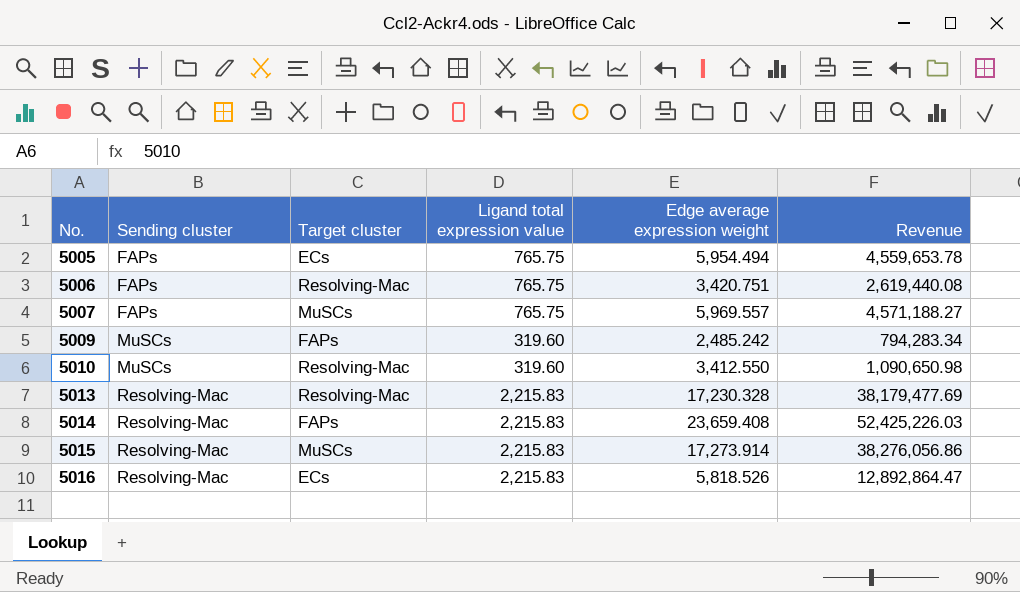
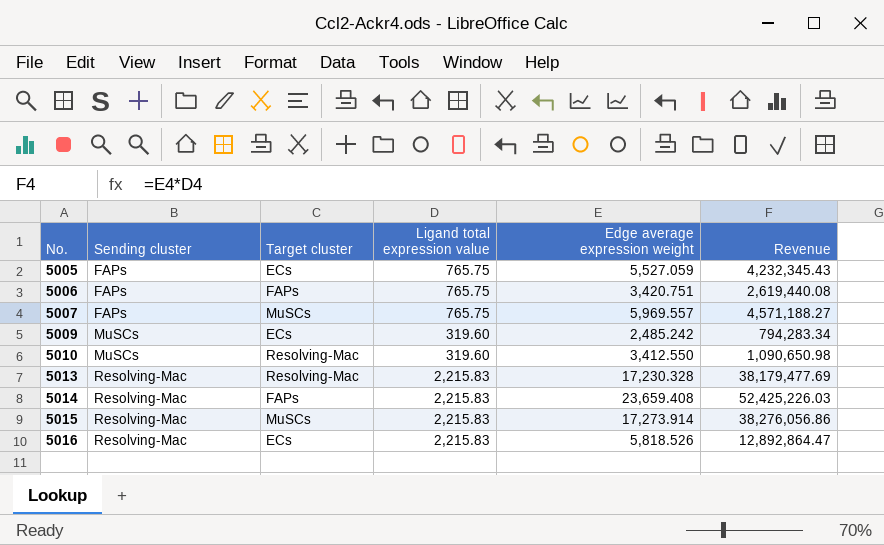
5005 | Edge average expression weight: 5,954.494 -> 5,527.059
5005 | Revenue: 4,559,653.78 -> 4,232,345.43
5006 | Target cluster: Resolving-Mac -> FAPs
5009 | Target cluster: FAPs -> ECs

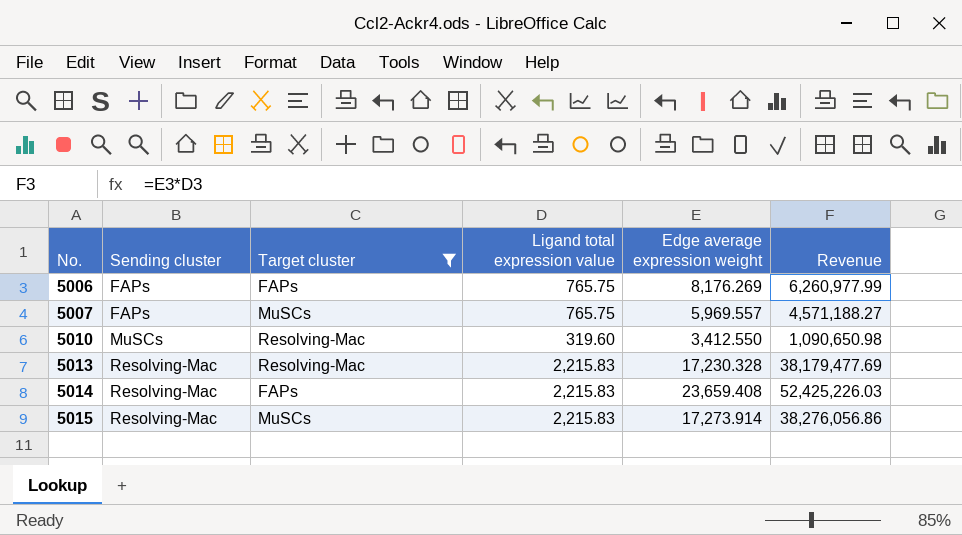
filter: none -> Target cluster != ECs
5006 | Edge average expression weight: 3,420.751 -> 8,176.269
5006 | Revenue: 2,619,440.08 -> 6,260,977.99

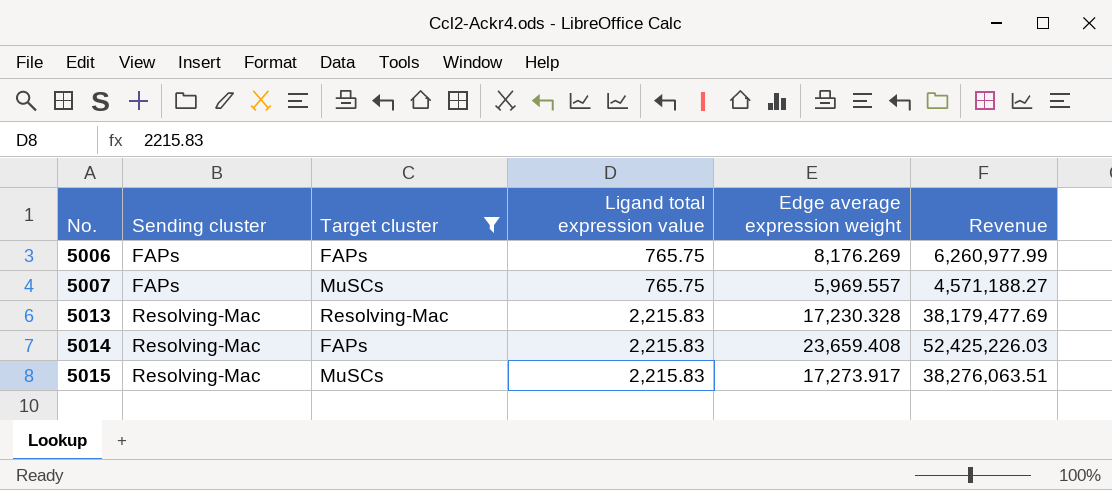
row 5010: MuSCs | Resolving-Mac | 319.60 | 3,412.550 | 1,090,650.98 -> none
5015 | Edge average expression weight: 17,273.914 -> 17,273.917
5015 | Revenue: 38,276,056.86 -> 38,276,063.51

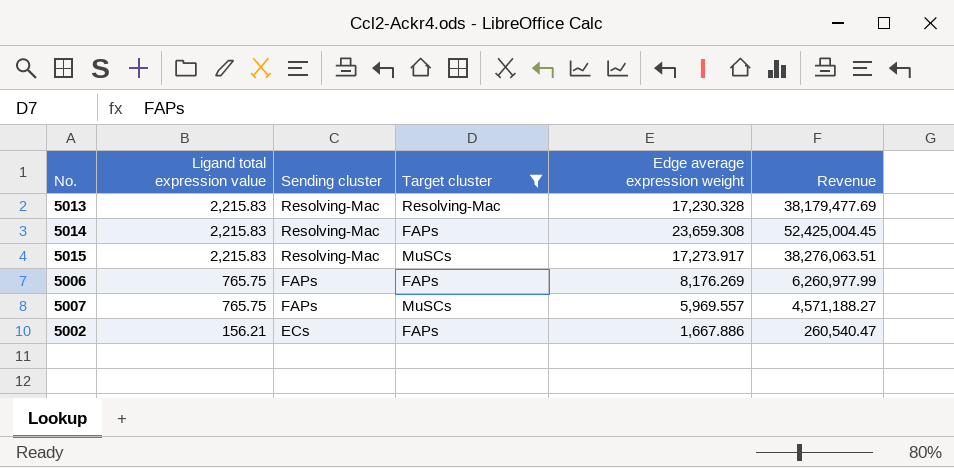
row order: No. ascending -> Ligand total expression value descending
column Ligand total expression value | position: 4 -> 2
5014 | Edge average expression weight: 23,659.408 -> 23,659.308
5014 | Revenue: 52,425,226.03 -> 52,425,004.45
row 5002: none -> 156.21 | ECs | FAPs | 1,667.886 | 260,540.47

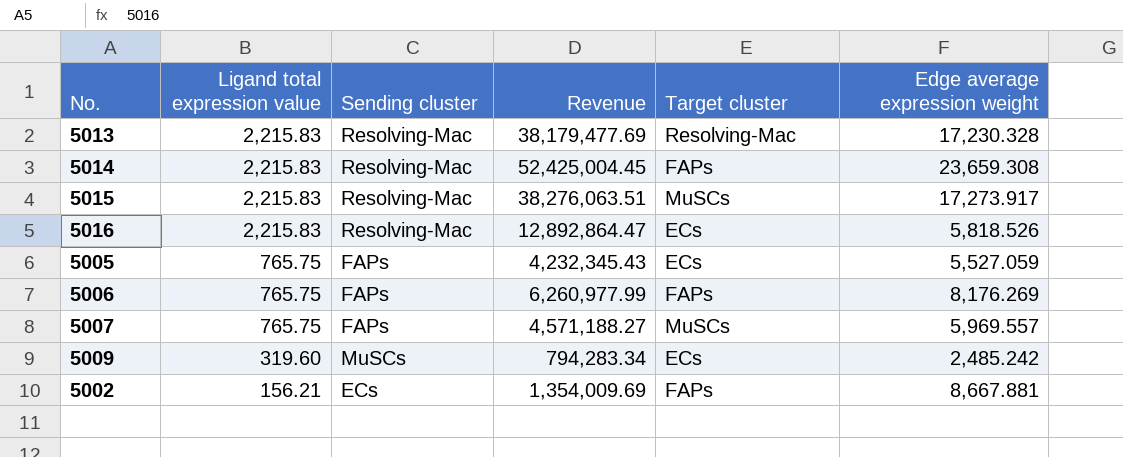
filter: Target cluster != ECs -> none
column Revenue | position: 6 -> 4
5002 | Revenue: 260,540.47 -> 1,354,009.69
5002 | Edge average expression weight: 1,667.886 -> 8,667.881

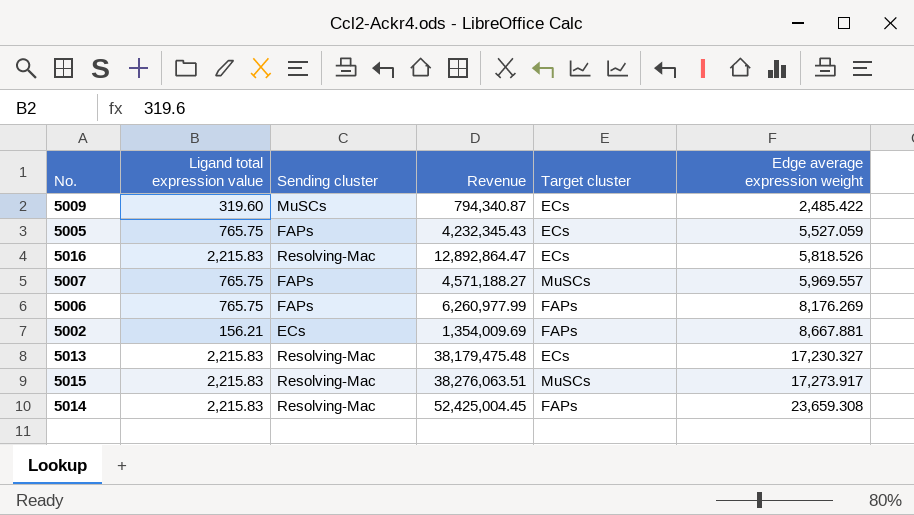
row order: Ligand total expression value descending -> Edge average expression weight ascending
5009 | Revenue: 794,283.34 -> 794,340.87
5009 | Edge average expression weight: 2,485.242 -> 2,485.422
5013 | Revenue: 38,179,477.69 -> 38,179,475.48
5013 | Target cluster: Resolving-Mac -> ECs
5013 | Edge average expression weight: 17,230.328 -> 17,230.327

